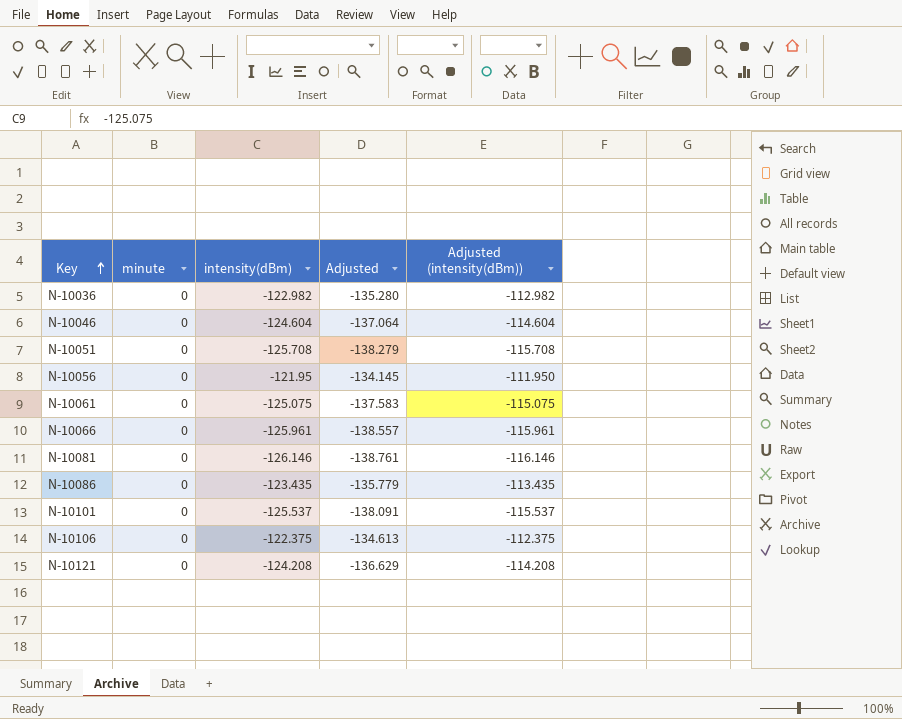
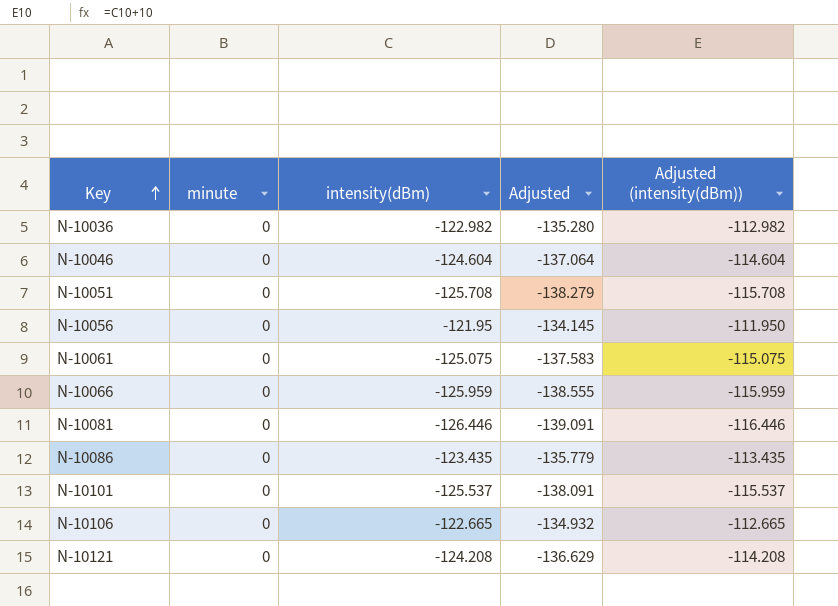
N-10066 | intensity(dBm): -125.961 -> -125.959
N-10066 | Adjusted: -138.557 -> -138.555
N-10066 | Adjusted (intensity(dBm)): -115.961 -> -115.959
N-10081 | intensity(dBm): -126.146 -> -126.446
N-10081 | Adjusted: -138.761 -> -139.091
N-10081 | Adjusted (intensity(dBm)): -116.146 -> -116.446
N-10106 | intensity(dBm): -122.375 -> -122.665
N-10106 | Adjusted: -134.613 -> -134.932
N-10106 | Adjusted (intensity(dBm)): -112.375 -> -112.665

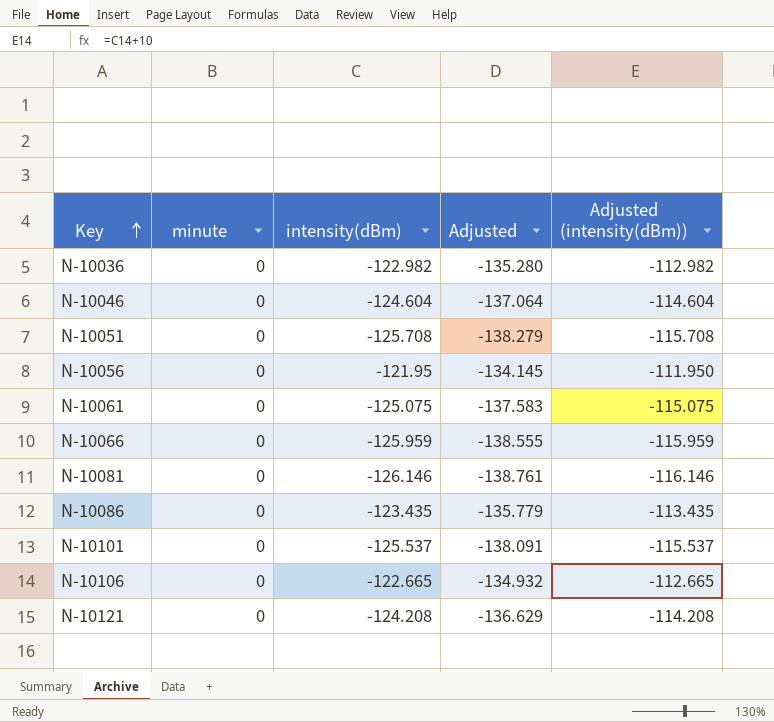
N-10081 | intensity(dBm): -126.446 -> -126.146
N-10081 | Adjusted: -139.091 -> -138.761
N-10081 | Adjusted (intensity(dBm)): -116.446 -> -116.146

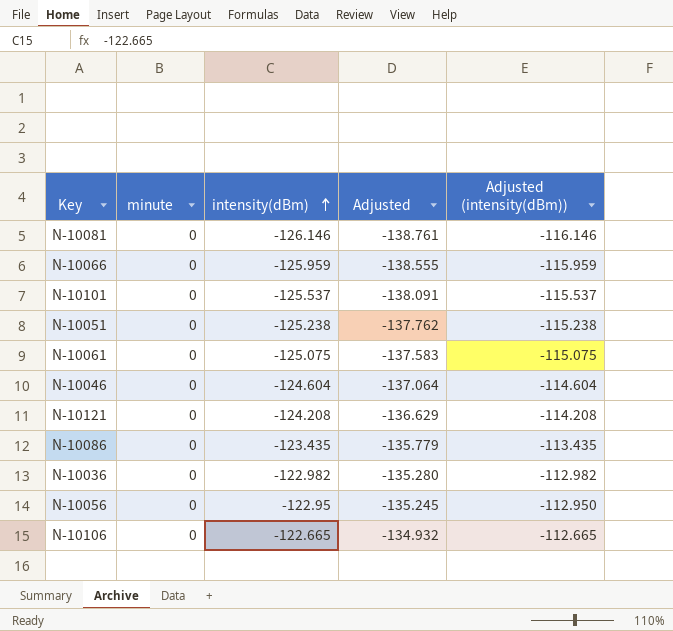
row order: Key ascending -> intensity(dBm) ascending
N-10051 | intensity(dBm): -125.708 -> -125.238
N-10051 | Adjusted: -138.279 -> -137.762
N-10051 | Adjusted (intensity(dBm)): -115.708 -> -115.238
N-10056 | intensity(dBm): -121.95 -> -122.95
N-10056 | Adjusted: -134.145 -> -135.245
N-10056 | Adjusted (intensity(dBm)): -111.950 -> -112.950

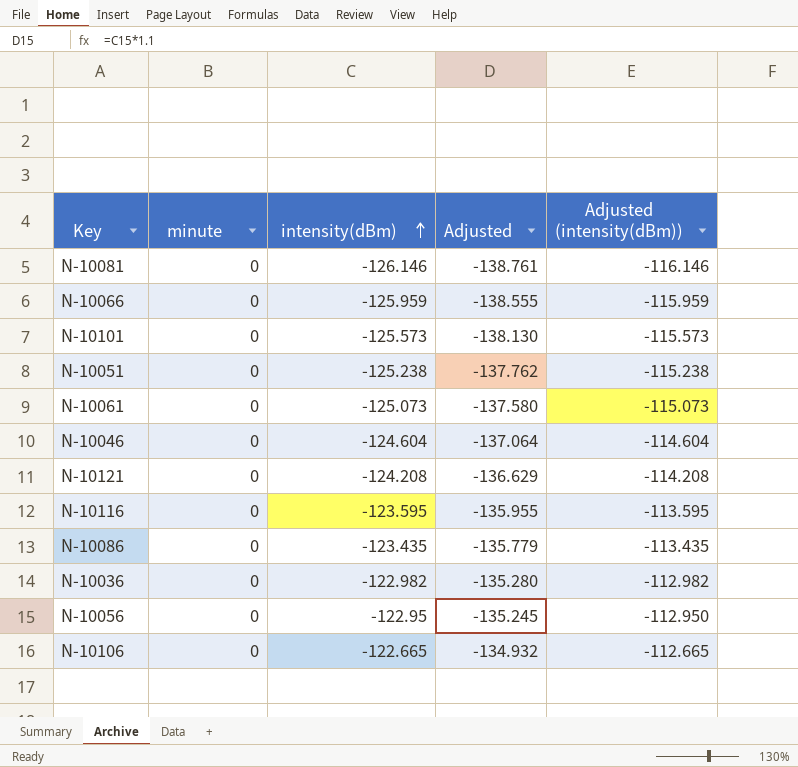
N-10101 | intensity(dBm): -125.537 -> -125.573
N-10101 | Adjusted: -138.091 -> -138.130
N-10101 | Adjusted (intensity(dBm)): -115.537 -> -115.573
N-10061 | intensity(dBm): -125.075 -> -125.073
N-10061 | Adjusted: -137.583 -> -137.580
N-10061 | Adjusted (intensity(dBm)): -115.075 -> -115.073
row N-10116: none -> 0 | -123.595 | -135.955 | -113.595

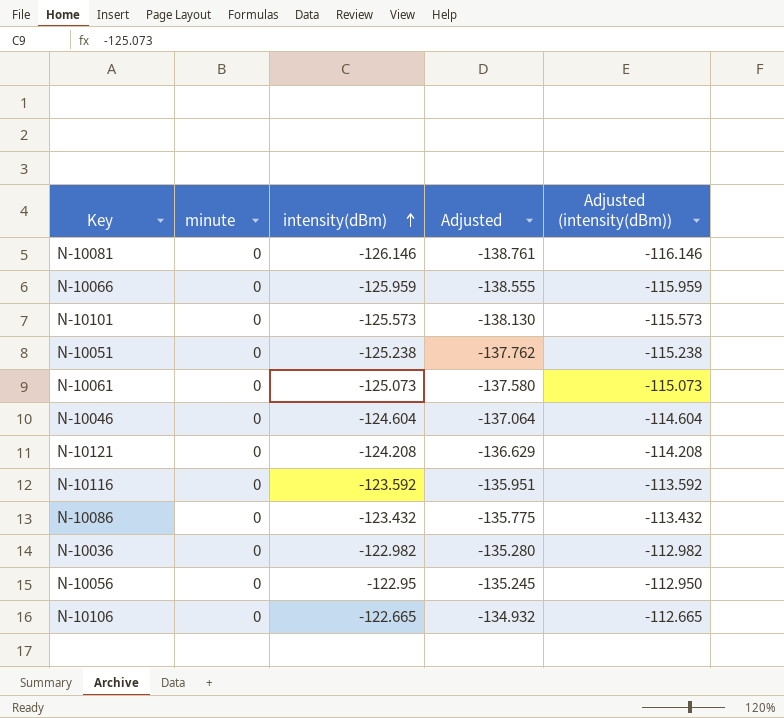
N-10116 | intensity(dBm): -123.595 -> -123.592
N-10116 | Adjusted: -135.955 -> -135.951
N-10116 | Adjusted (intensity(dBm)): -113.595 -> -113.592
N-10086 | intensity(dBm): -123.435 -> -123.432
N-10086 | Adjusted: -135.779 -> -135.775
N-10086 | Adjusted (intensity(dBm)): -113.435 -> -113.432

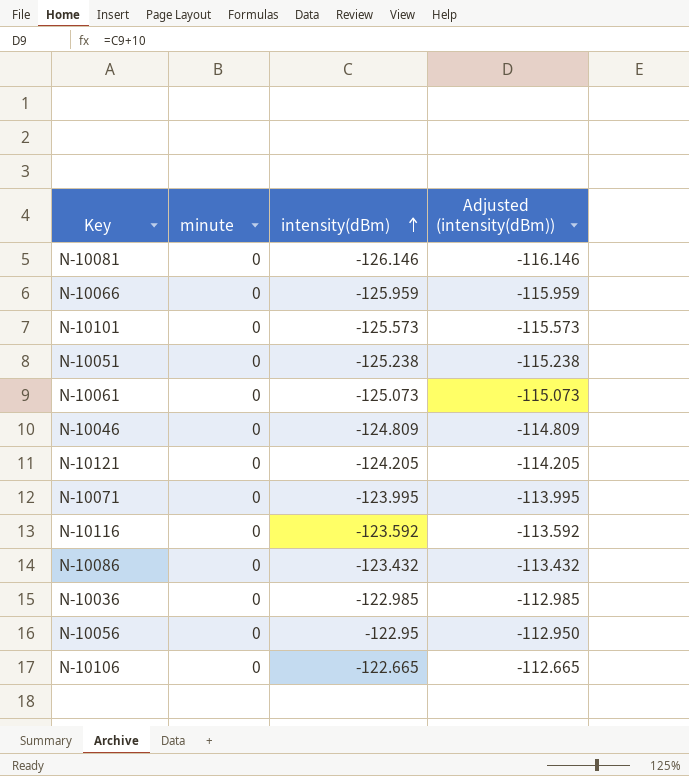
column Adjusted | formula: [intensity(dBm)] * 1.1 -> none
N-10046 | intensity(dBm): -124.604 -> -124.809
N-10046 | Adjusted (intensity(dBm)): -114.604 -> -114.809
N-10121 | intensity(dBm): -124.208 -> -124.205
N-10121 | Adjusted (intensity(dBm)): -114.208 -> -114.205
row N-10071: none -> 0 | -123.995 | -113.995
N-10036 | intensity(dBm): -122.982 -> -122.985
N-10036 | Adjusted (intensity(dBm)): -112.982 -> -112.985

